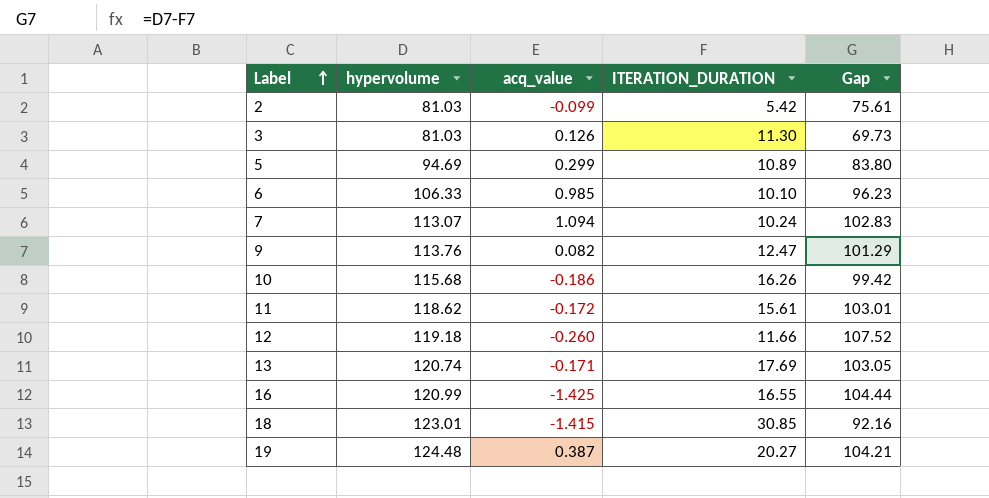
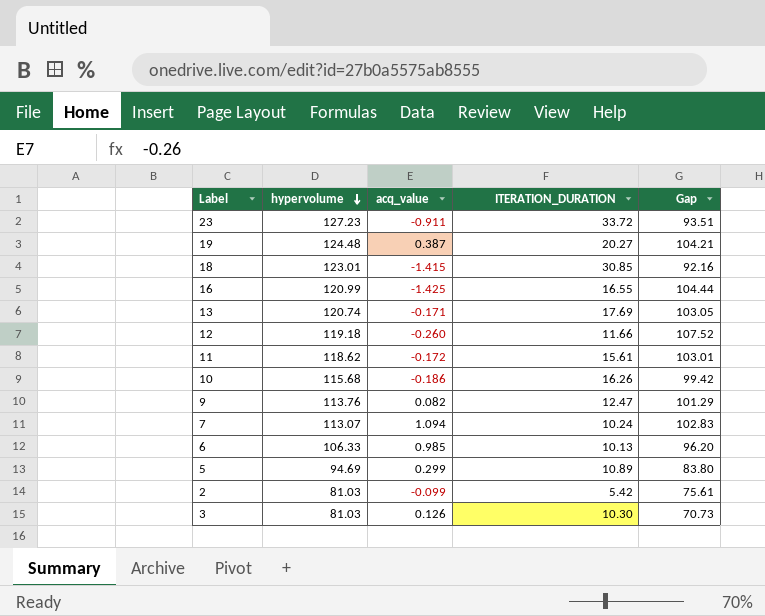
row order: Label ascending -> hypervolume descending
row 23: none -> 127.23 | -0.911 | 33.72 | 93.51
6 | ITERATION_DURATION: 10.10 -> 10.13
6 | Gap: 96.23 -> 96.20
3 | ITERATION_DURATION: 11.30 -> 10.30
3 | Gap: 69.73 -> 70.73

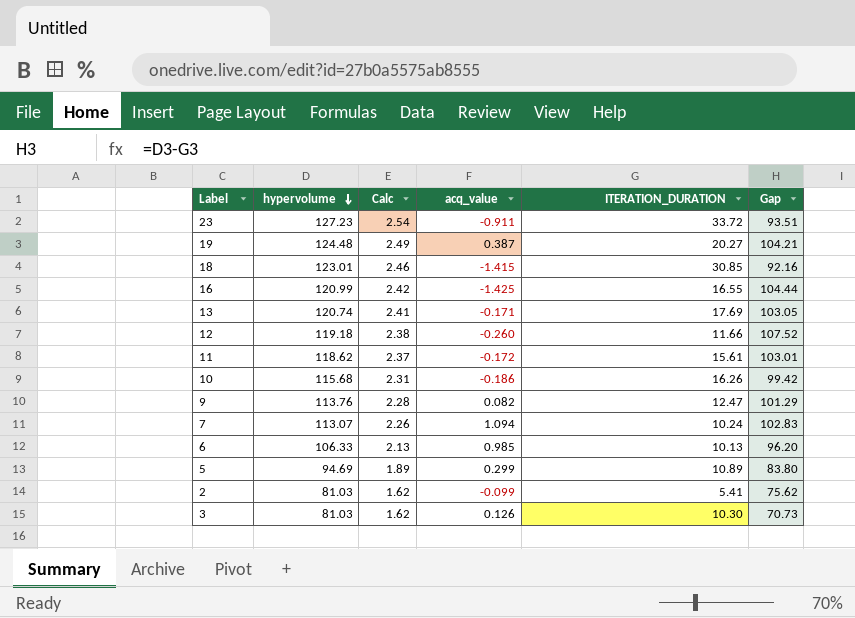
column Calc | formula: none -> [hypervolume] * 0.02
2 | ITERATION_DURATION: 5.42 -> 5.41
2 | Gap: 75.61 -> 75.62

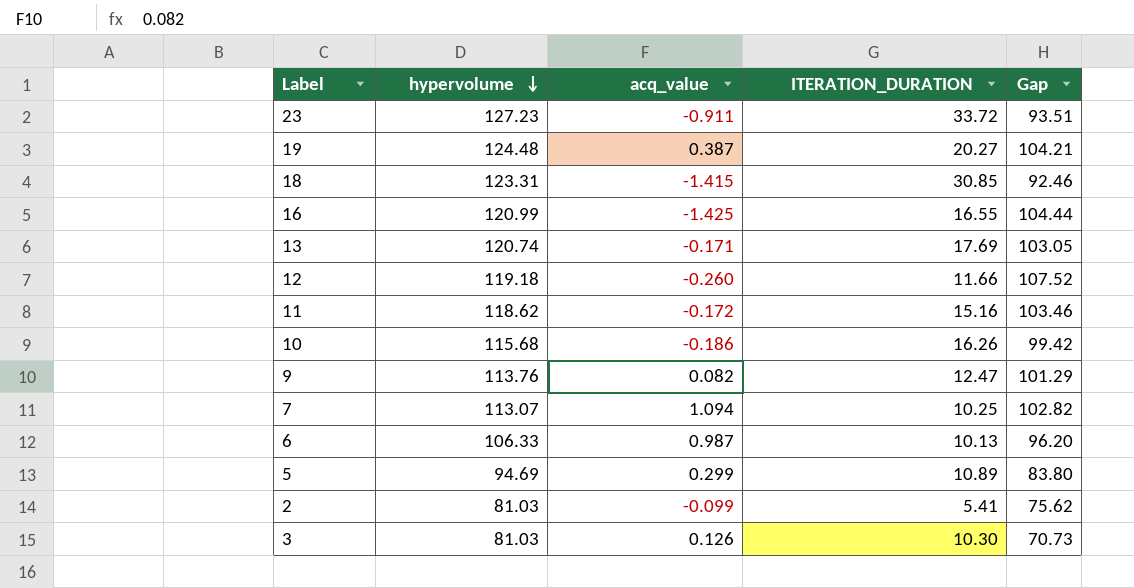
column Calc | formula: [hypervolume] * 0.02 -> none
18 | hypervolume: 123.01 -> 123.31
18 | Gap: 92.16 -> 92.46
11 | ITERATION_DURATION: 15.61 -> 15.16
11 | Gap: 103.01 -> 103.46
7 | ITERATION_DURATION: 10.24 -> 10.25
7 | Gap: 102.83 -> 102.82
6 | acq_value: 0.985 -> 0.987

